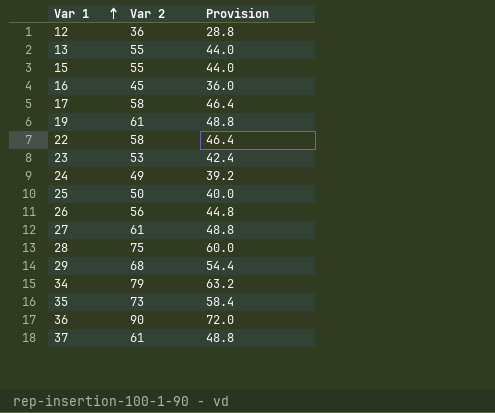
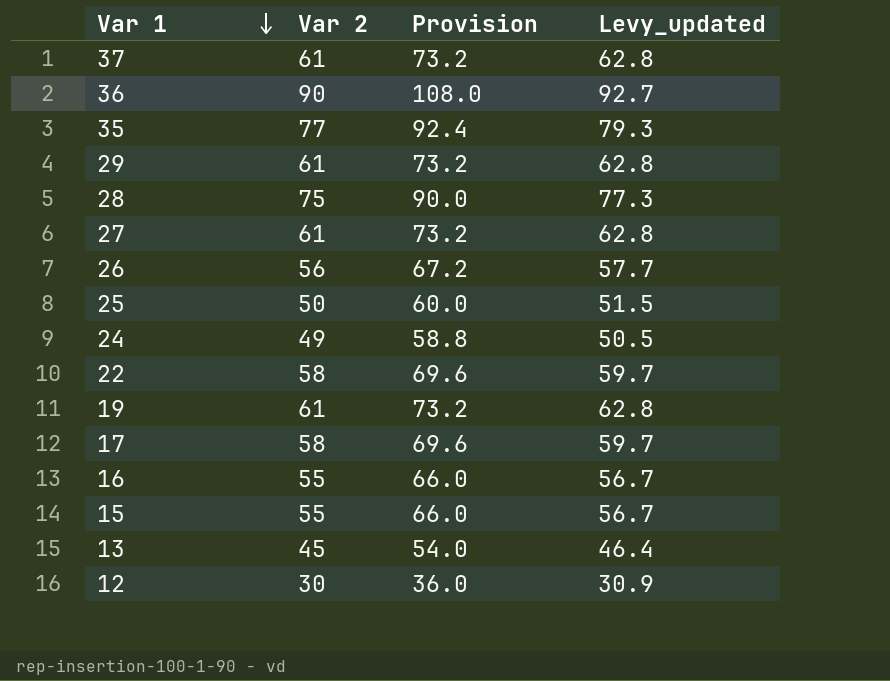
row order: Var 1 ascending -> Var 1 descending
column Provision | formula: [Var 2] * 0.8 -> [Var 2] * 1.2
column Levy_updated | formula: none -> [Var 2] * 1.03
row 23: 53 | 42.4 -> none
row 34: 79 | 63.2 -> none
35 | Var 2: 73 -> 77
29 | Var 2: 68 -> 61
16 | Var 2: 45 -> 55
13 | Var 2: 55 -> 45
12 | Var 2: 36 -> 30

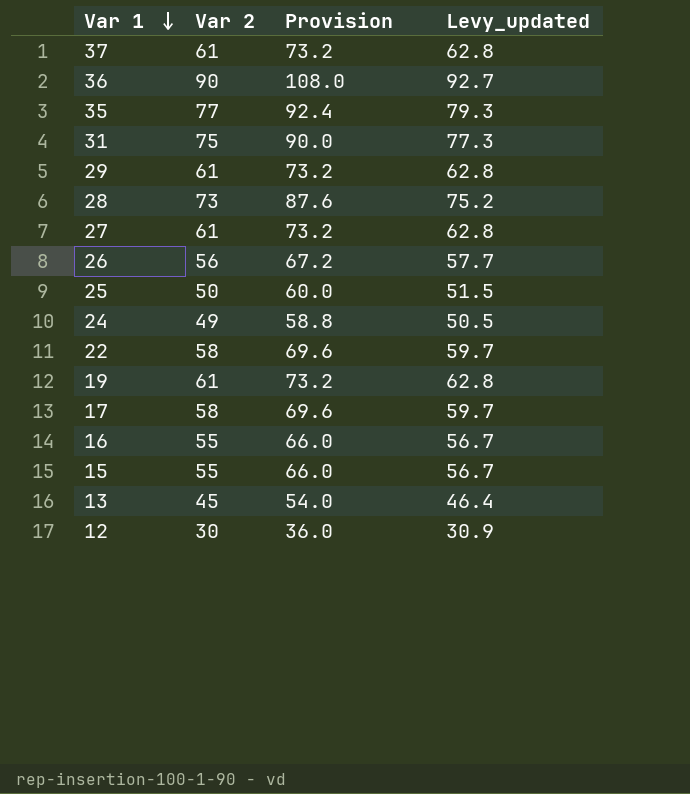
row 31: none -> 75 | 90.0 | 77.3
28 | Var 2: 75 -> 73
28 | Provision: 90.0 -> 87.6
28 | Levy_updated: 77.3 -> 75.2

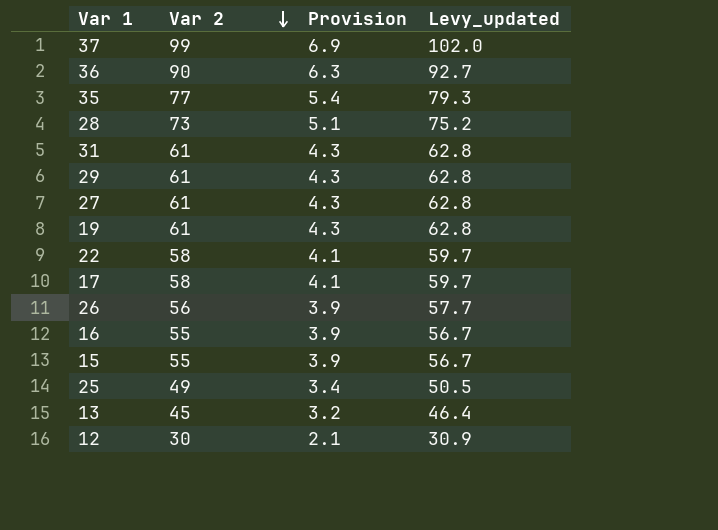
row order: Var 1 descending -> Var 2 descending
column Provision | formula: [Var 2] * 1.2 -> [Var 2] * 0.07
row 24: 49 | 58.8 | 50.5 -> none
37 | Var 2: 61 -> 99
37 | Levy_updated: 62.8 -> 102.0
31 | Var 2: 75 -> 61
31 | Levy_updated: 77.3 -> 62.8
25 | Var 2: 50 -> 49
25 | Levy_updated: 51.5 -> 50.5

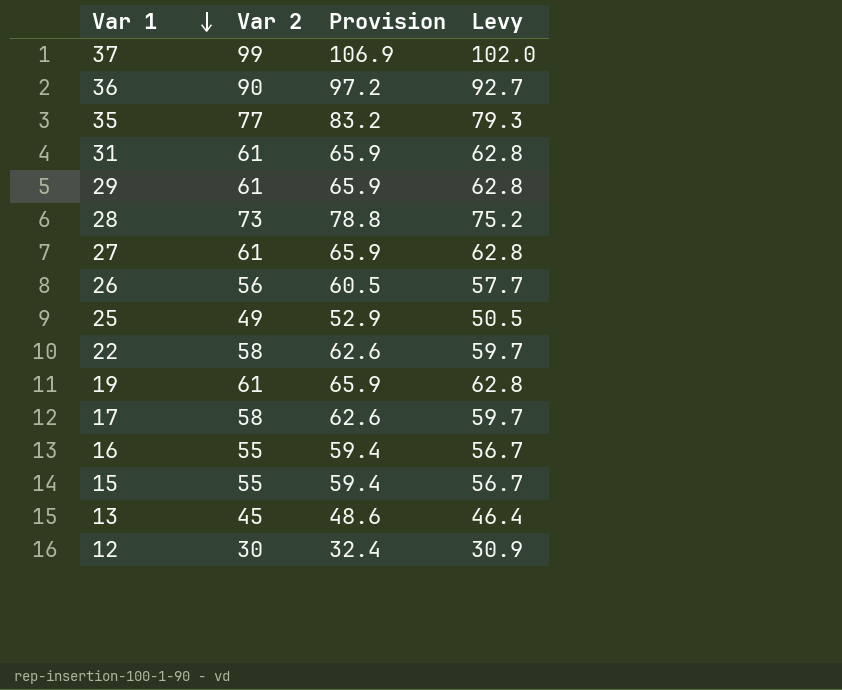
row order: Var 2 descending -> Var 1 descending
column Provision | formula: [Var 2] * 0.07 -> [Var 2] * 1.08
column name: Levy_updated -> Levy

